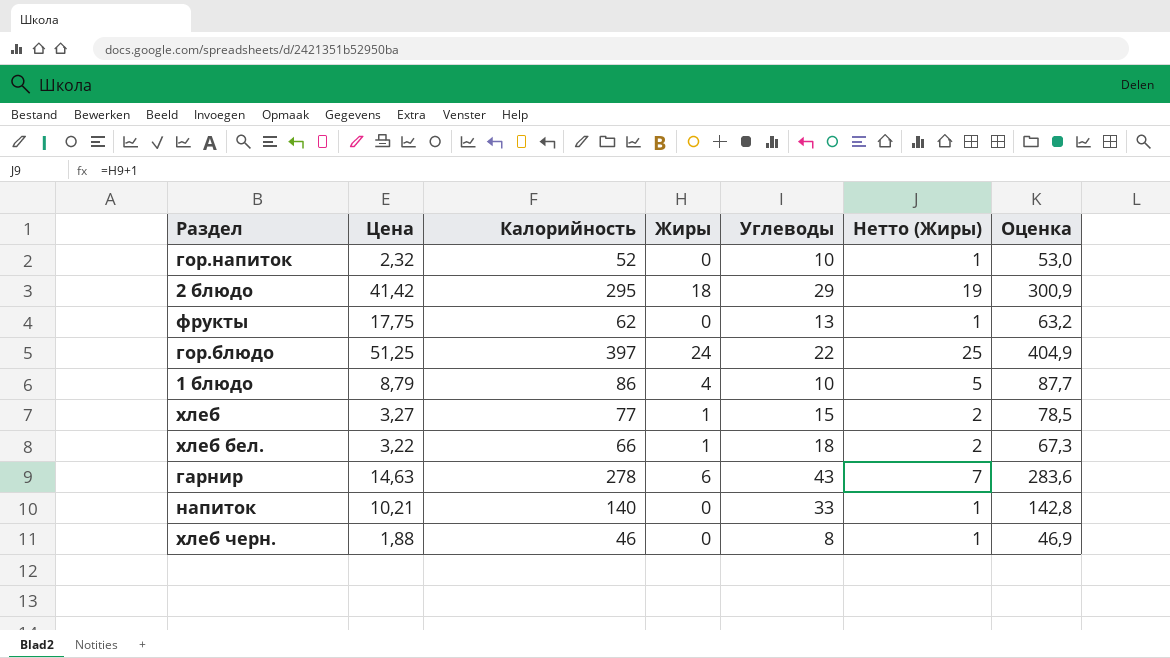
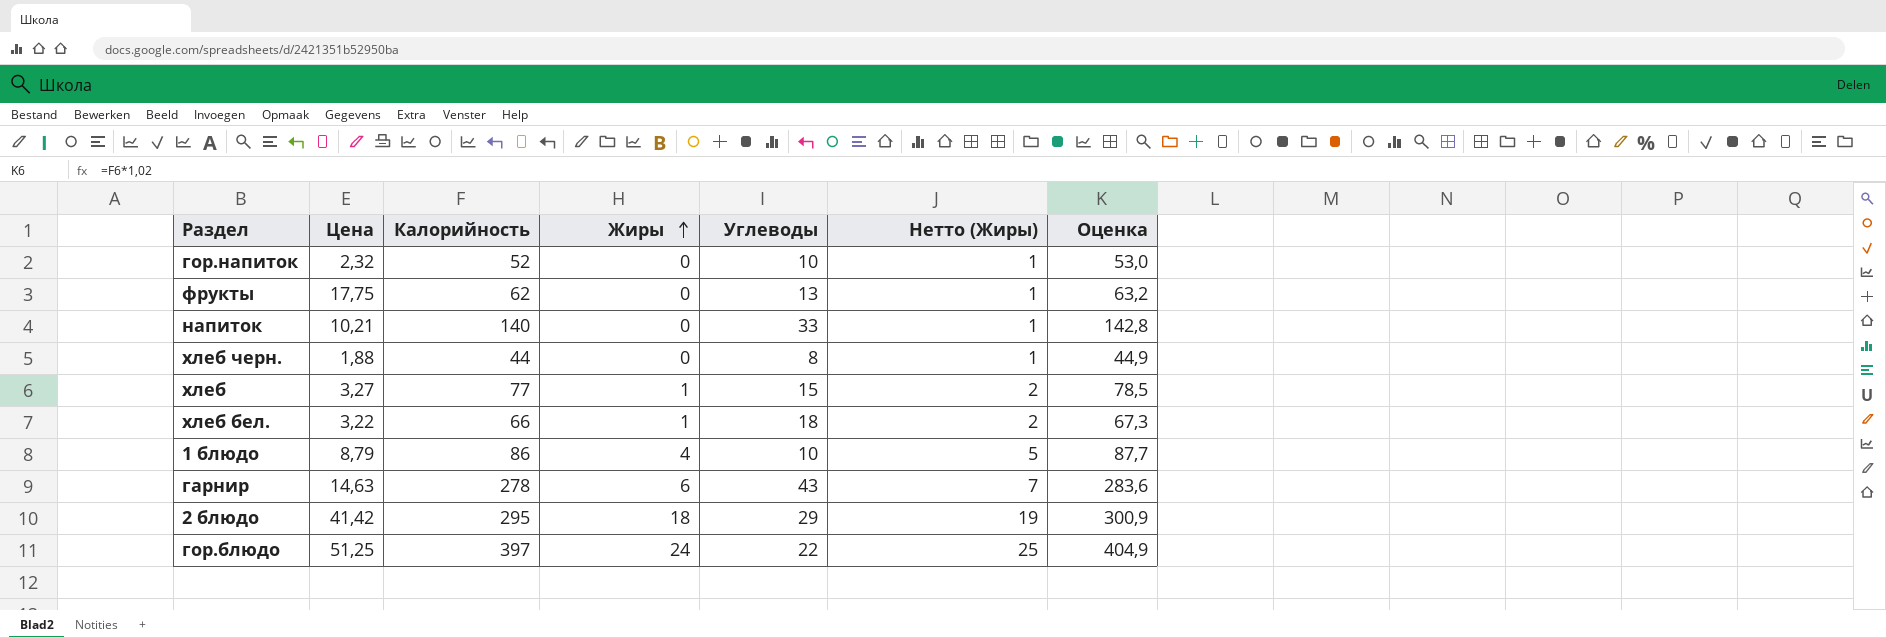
row order: none -> Жиры ascending
хлеб черн. | Калорийность: 46 -> 44
хлеб черн. | Оценка: 46,9 -> 44,9

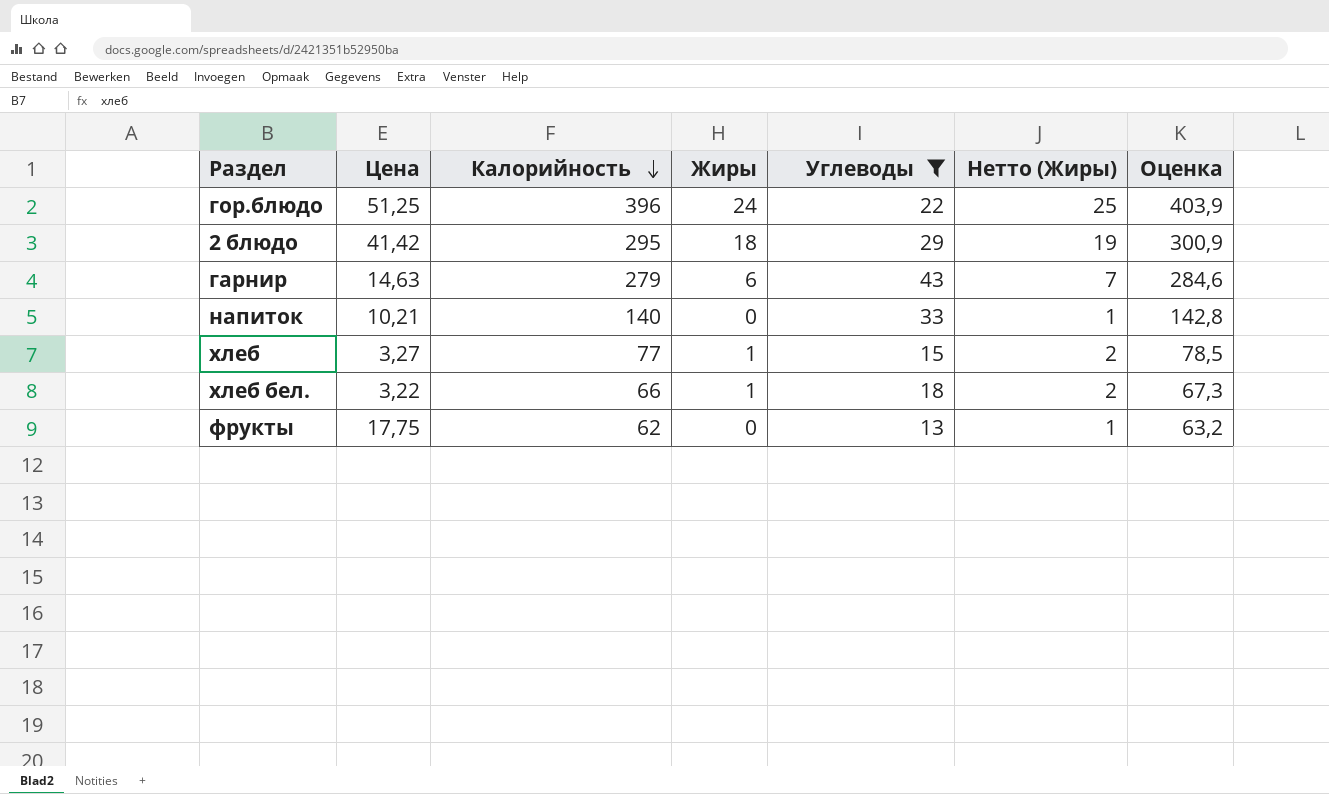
filter: none -> Углеводы >= 13
row order: Жиры ascending -> Калорийность descending
гор.блюдо | Калорийность: 397 -> 396
гор.блюдо | Оценка: 404,9 -> 403,9
гарнир | Калорийность: 278 -> 279
гарнир | Оценка: 283,6 -> 284,6

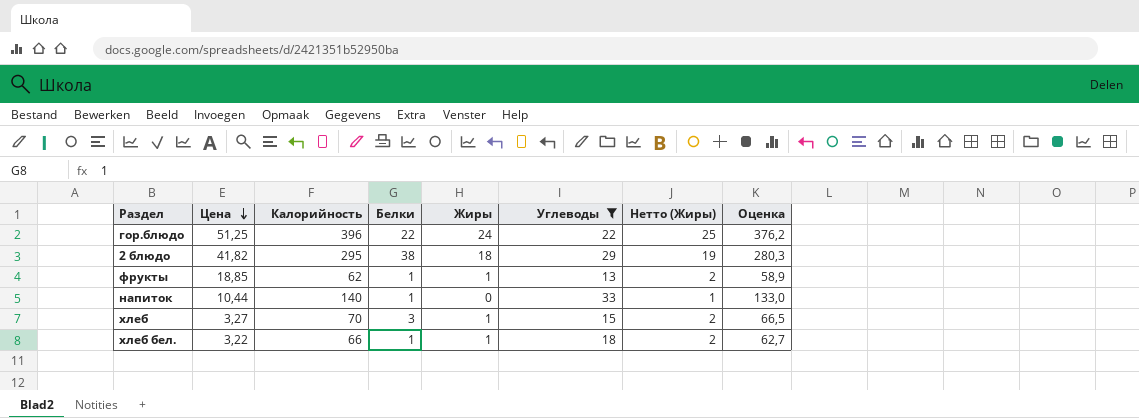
row order: Калорийность descending -> Цена descending
column Белки | position: none -> 4
column Оценка | formula: [Калорийность] * 1,02 -> [Калорийность] * 0,95
row гарнир: 14,63 | 279 | 6 | 43 | 7 | 284,6 -> none
2 блюдо | Цена: 41,42 -> 41,82
фрукты | Цена: 17,75 -> 18,85
фрукты | Жиры: 0 -> 1
фрукты | Нетто (Жиры): 1 -> 2
напиток | Цена: 10,21 -> 10,44
хлеб | Калорийность: 77 -> 70

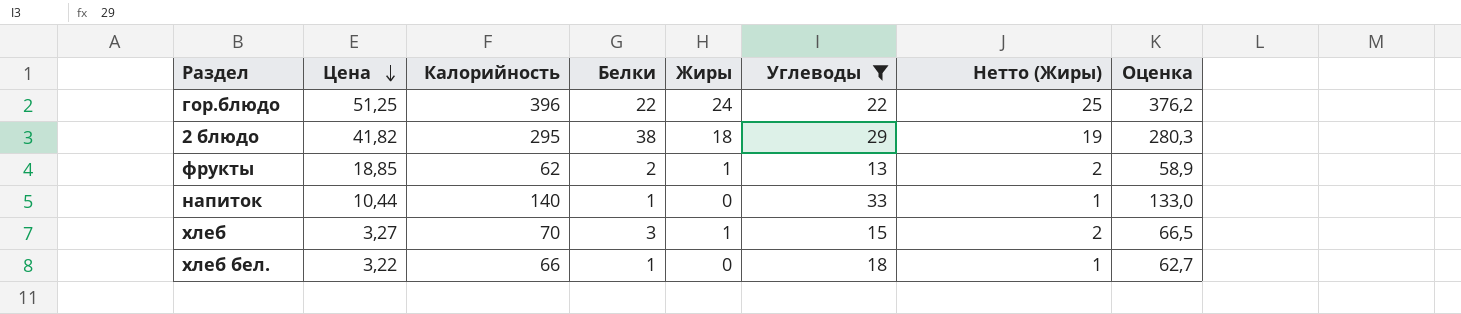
фрукты | Белки: 1 -> 2
хлеб бел. | Жиры: 1 -> 0
хлеб бел. | Нетто (Жиры): 2 -> 1

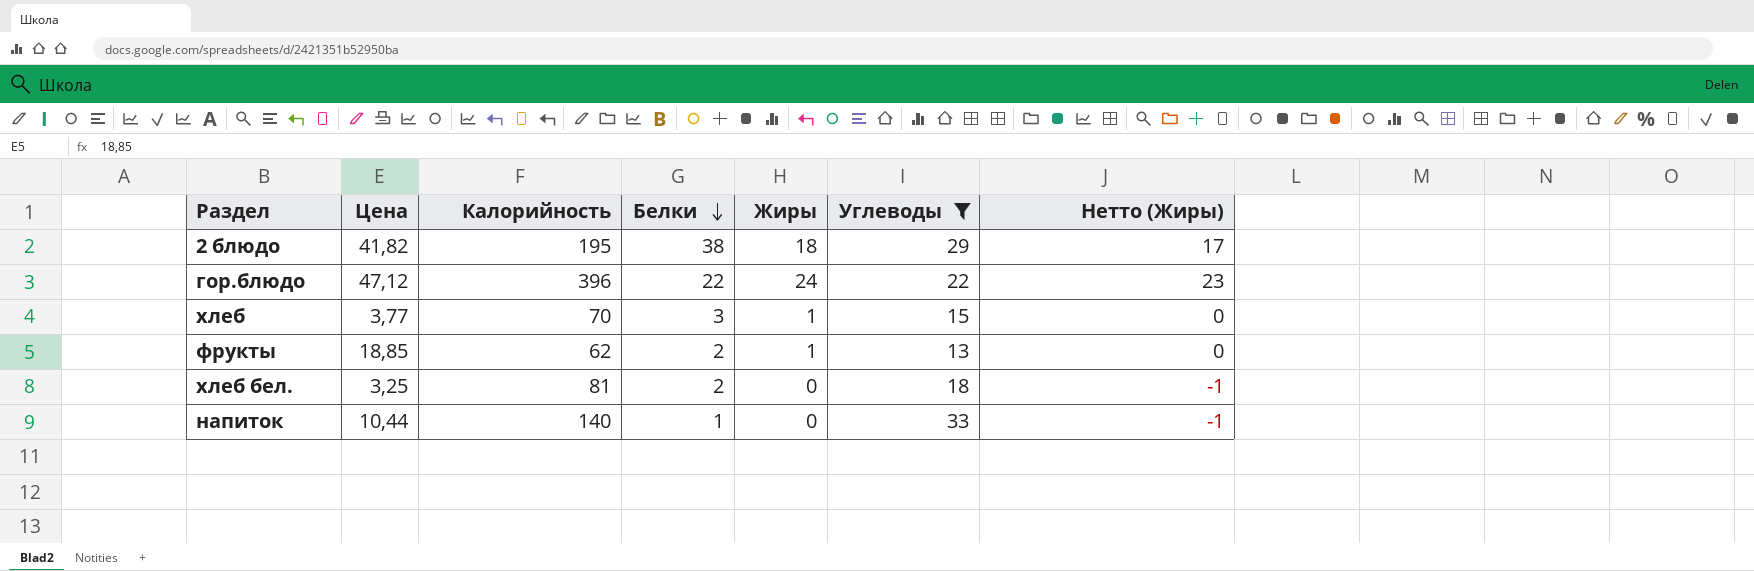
row order: Цена descending -> Белки descending
column Оценка | formula: [Калорийность] * 0,95 -> none
column Нетто (Жиры) | formula: [Жиры] + 1 -> [Жиры] - 1
2 блюдо | Калорийность: 295 -> 195
гор.блюдо | Цена: 51,25 -> 47,12
хлеб | Цена: 3,27 -> 3,77
хлеб бел. | Цена: 3,22 -> 3,25
хлеб бел. | Калорийность: 66 -> 81
хлеб бел. | Белки: 1 -> 2

